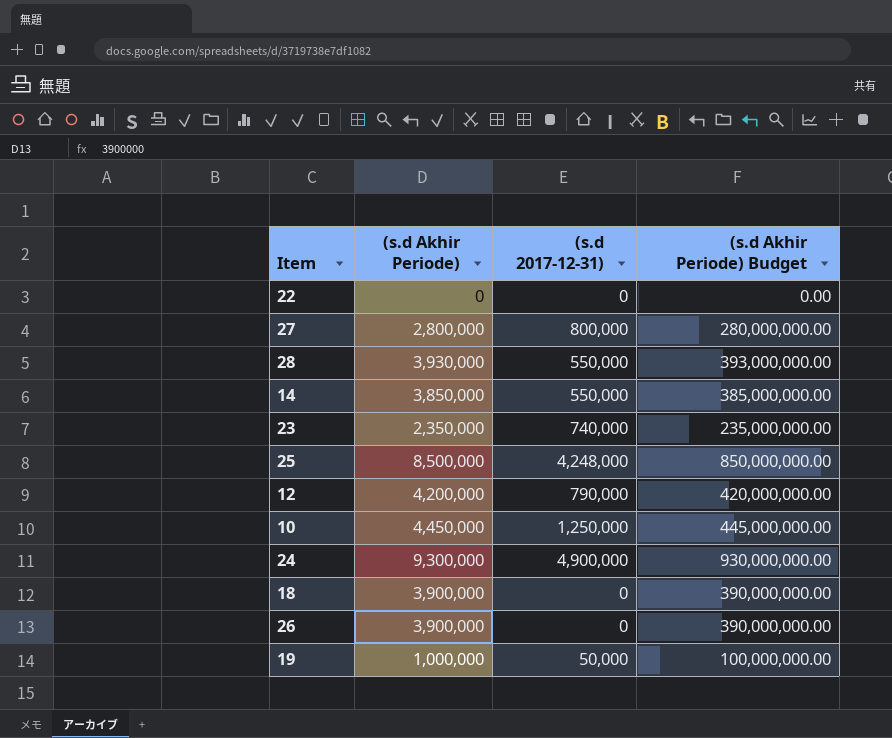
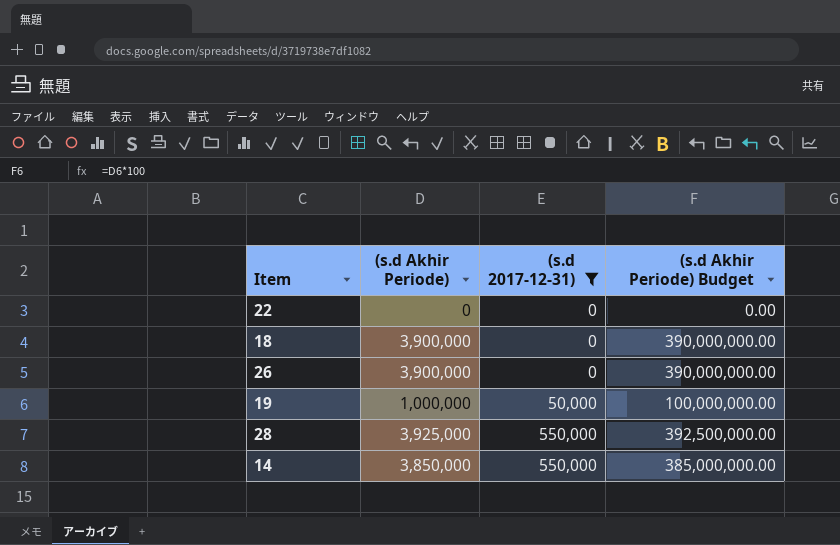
filter: none -> (s.d 2017-12-31) <= 550,000
row order: none -> (s.d 2017-12-31) ascending
28 | (s.d Akhir Periode): 3,930,000 -> 3,925,000
28 | (s.d Akhir Periode) Budget: 393,000,000.00 -> 392,500,000.00

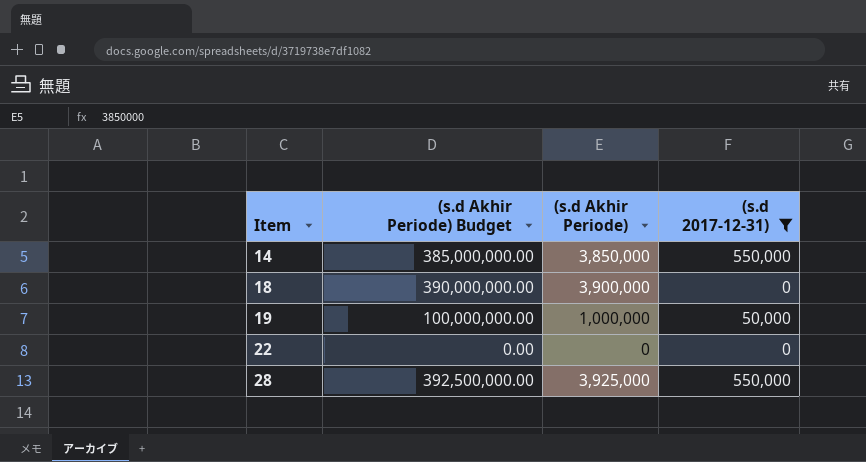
row order: (s.d 2017-12-31) ascending -> Item ascending
column (s.d Akhir Periode) Budget | position: 4 -> 2
row 26: 3,900,000 | 0 | 390,000,000.00 -> none

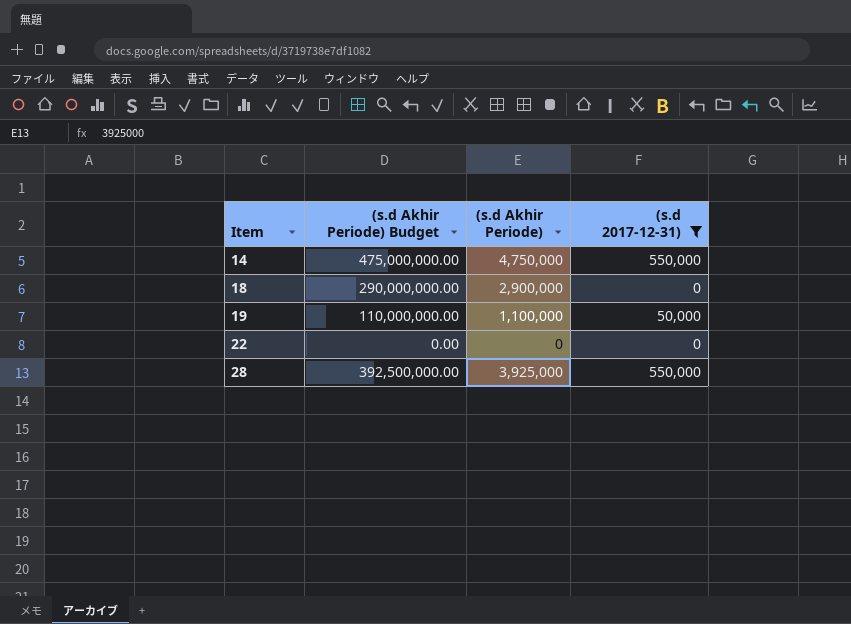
14 | (s.d Akhir Periode) Budget: 385,000,000.00 -> 475,000,000.00
14 | (s.d Akhir Periode): 3,850,000 -> 4,750,000
18 | (s.d Akhir Periode) Budget: 390,000,000.00 -> 290,000,000.00
18 | (s.d Akhir Periode): 3,900,000 -> 2,900,000
19 | (s.d Akhir Periode) Budget: 100,000,000.00 -> 110,000,000.00
19 | (s.d Akhir Periode): 1,000,000 -> 1,100,000

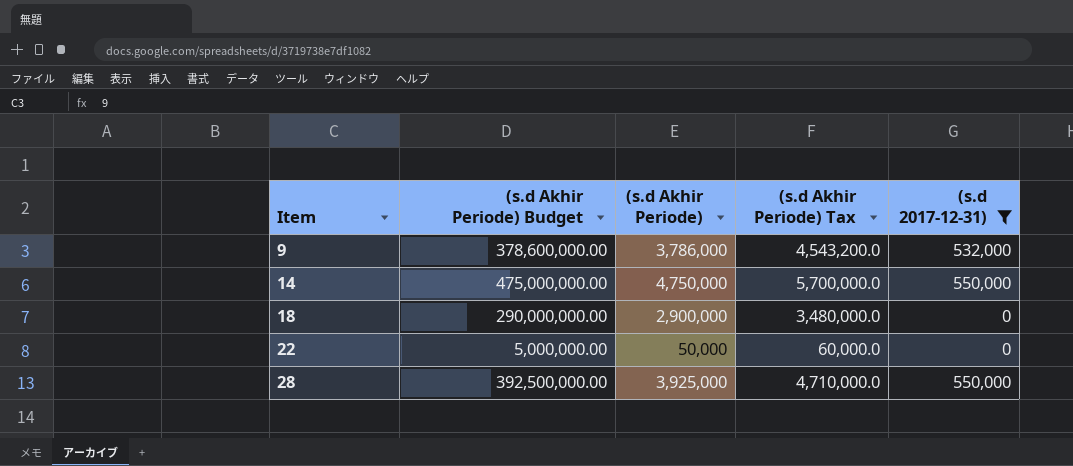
column (s.d Akhir Periode) Tax | formula: none -> [(s.d Akhir Periode)] * 1.2
row 19: 110,000,000.00 | 1,100,000 | 50,000 -> none
row 9: none -> 378,600,000.00 | 3,786,000 | 4,543,200.0 | 532,000
22 | (s.d Akhir Periode) Budget: 0.00 -> 5,000,000.00
22 | (s.d Akhir Periode): 0 -> 50,000

